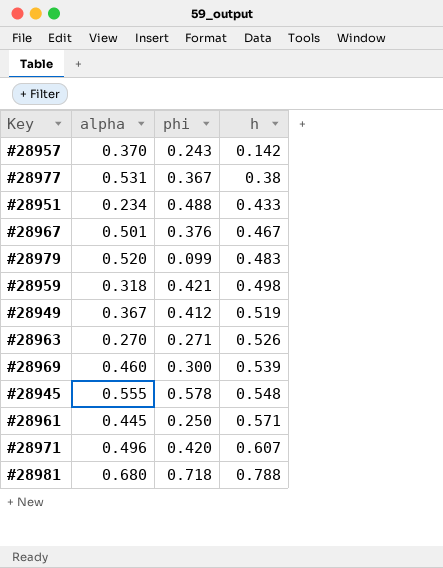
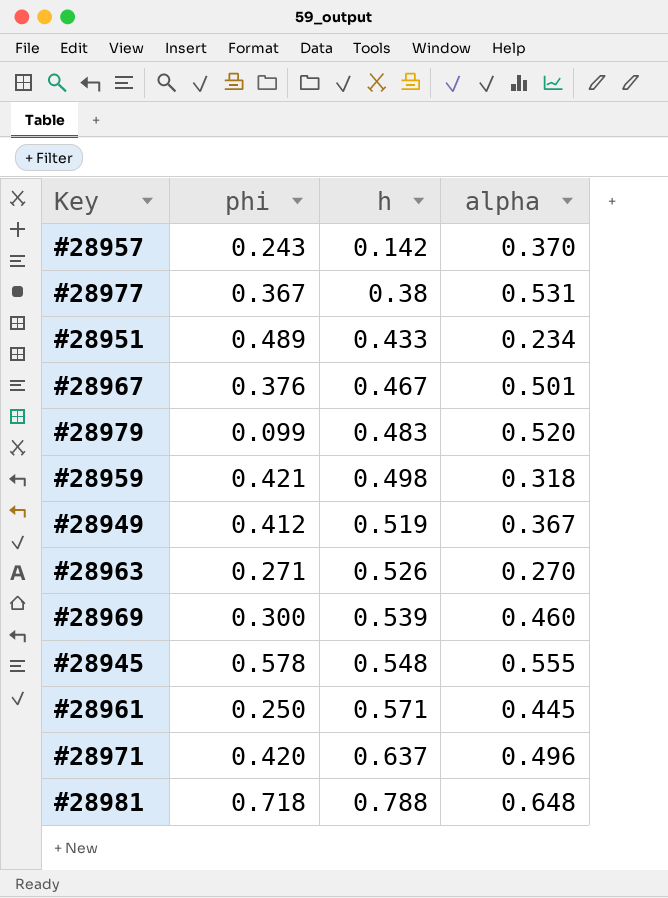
column alpha | position: 2 -> 4
#28951 | phi: 0.488 -> 0.489
#28971 | h: 0.607 -> 0.637
#28981 | alpha: 0.680 -> 0.648

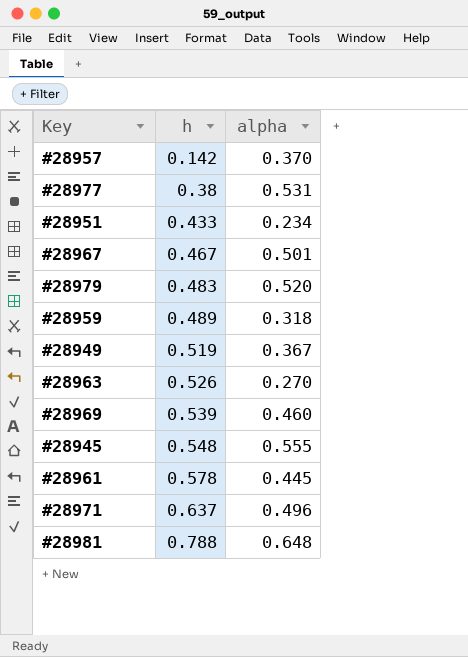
column phi | position: 2 -> none
#28959 | h: 0.498 -> 0.489
#28961 | h: 0.571 -> 0.578

